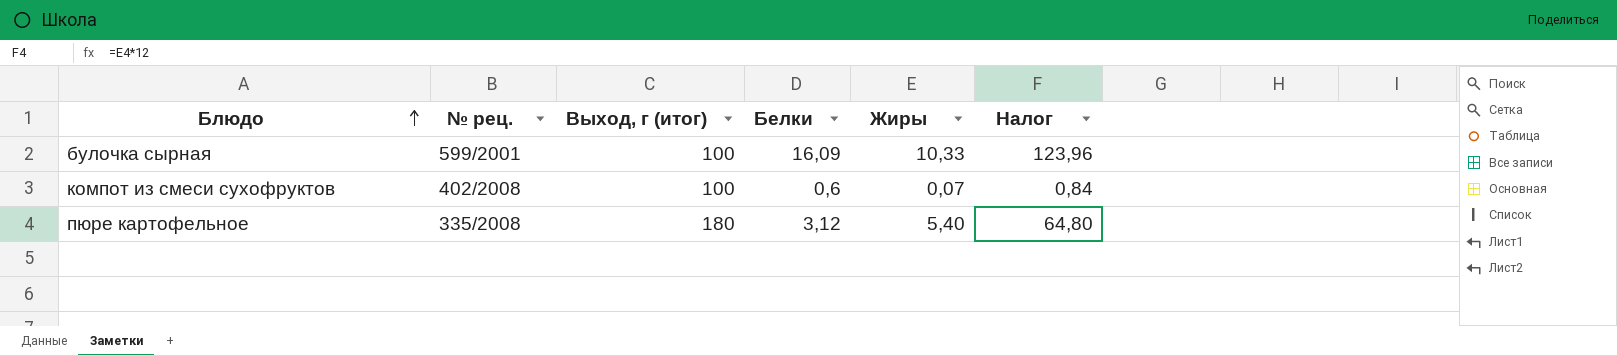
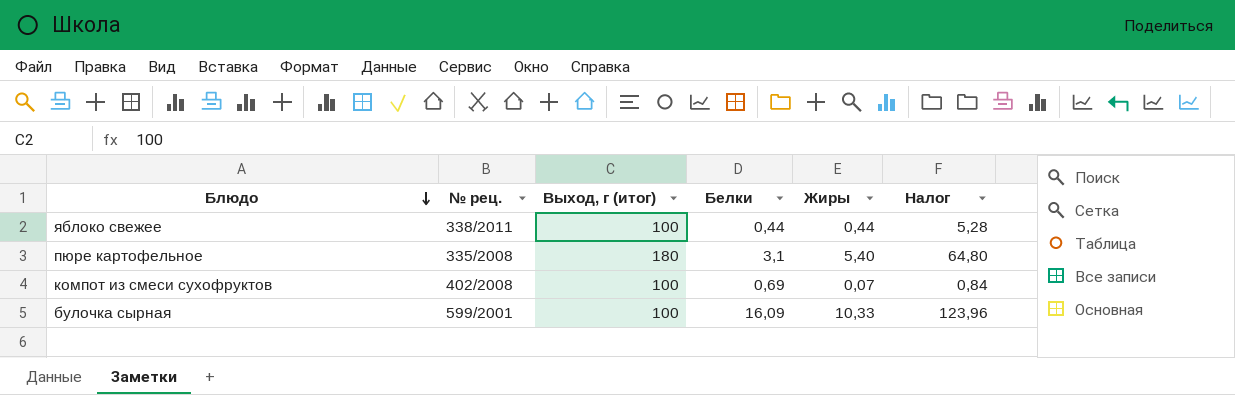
row order: Блюдо ascending -> Блюдо descending
row яблоко свежее: none -> 338/2011 | 100 | 0,44 | 0,44 | 5,28
пюре картофельное | Белки: 3,12 -> 3,1
компот из смеси сухофруктов | Белки: 0,6 -> 0,69

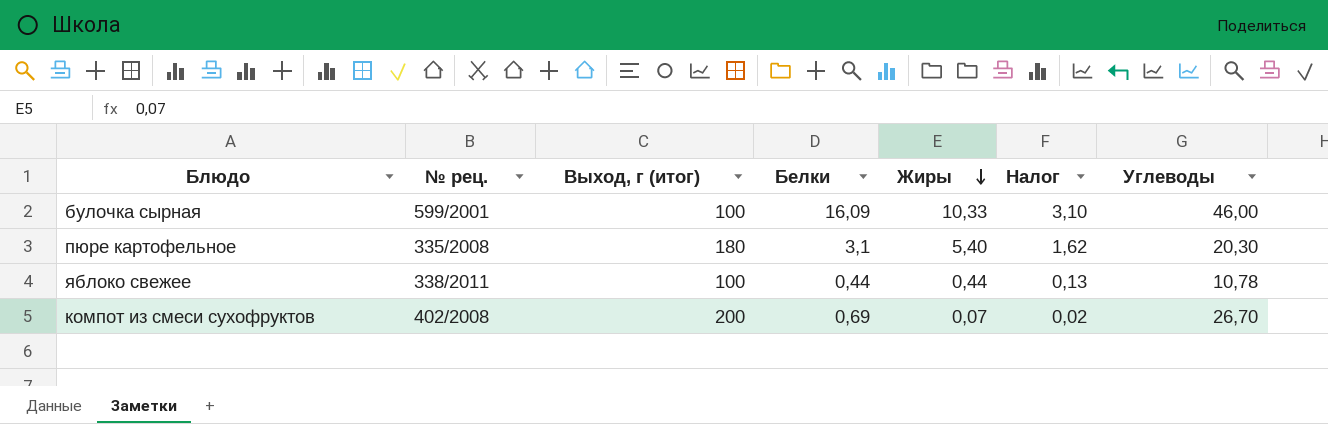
row order: Блюдо descending -> Жиры descending
column Налог | formula: [Жиры] * 12 -> [Жиры] * 0,3
column Углеводы | position: none -> 7
компот из смеси сухофруктов | Выход, г (итог): 100 -> 200

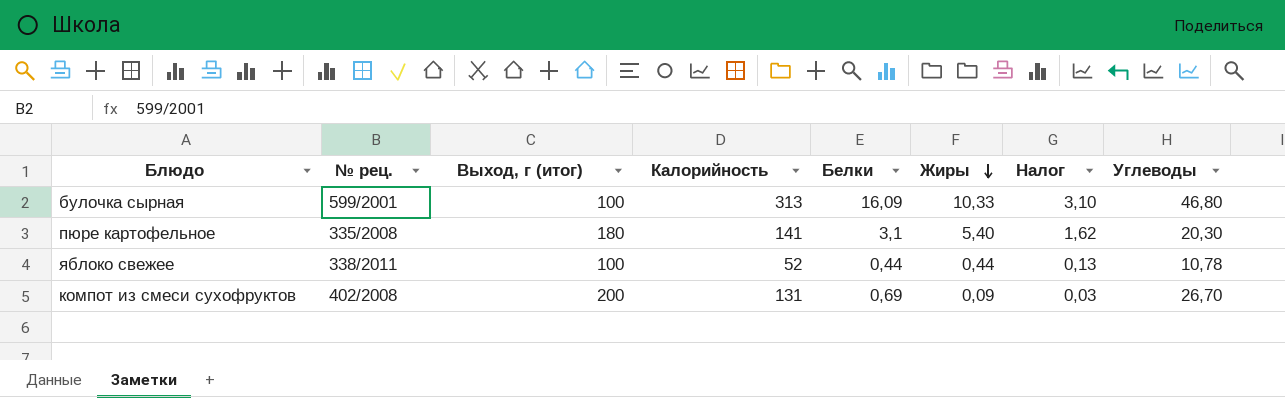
column Калорийность | position: none -> 4
булочка сырная | Углеводы: 46,00 -> 46,80
компот из смеси сухофруктов | Жиры: 0,07 -> 0,09
компот из смеси сухофруктов | Налог: 0,02 -> 0,03

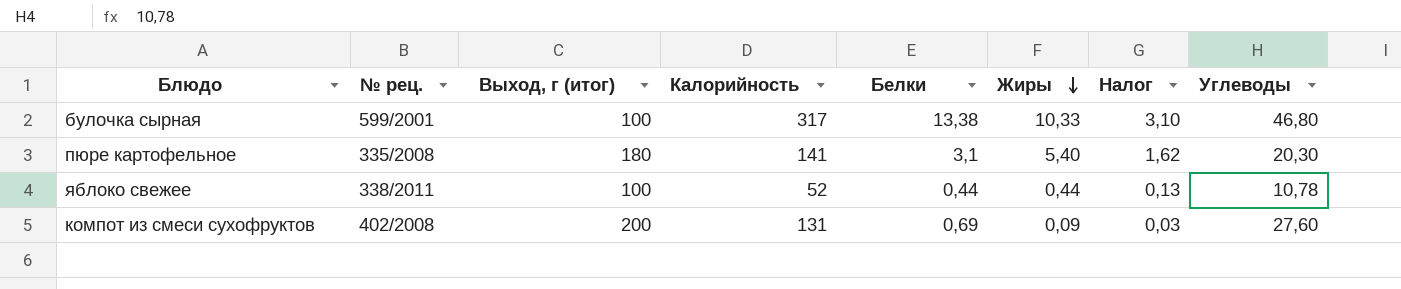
булочка сырная | Калорийность: 313 -> 317
булочка сырная | Белки: 16,09 -> 13,38
компот из смеси сухофруктов | Углеводы: 26,70 -> 27,60

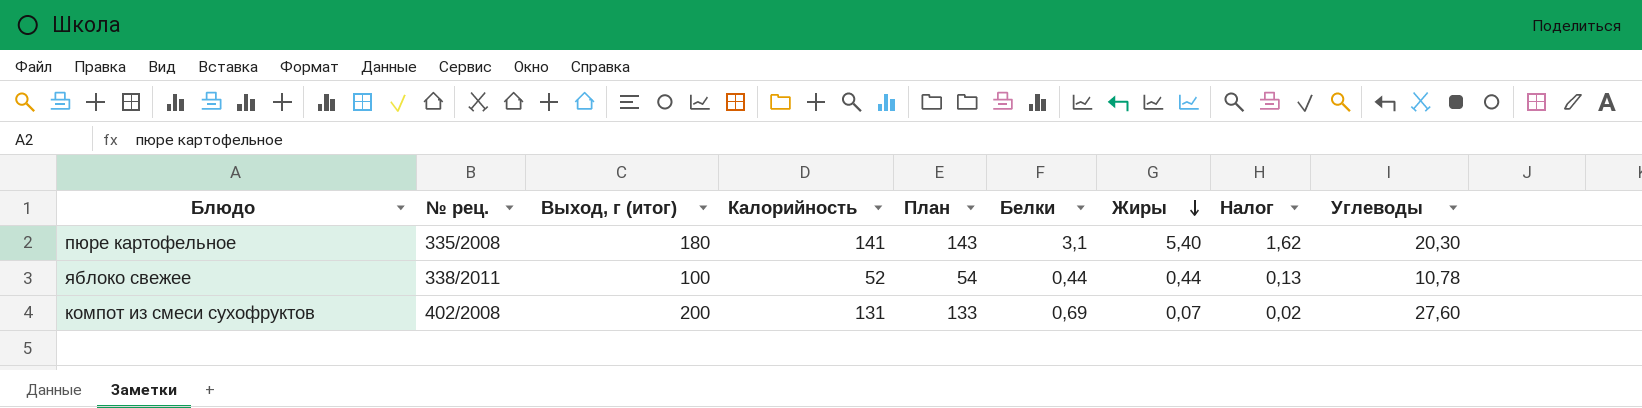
column План | formula: none -> [Калорийность] + 2
row булочка сырная: 599/2001 | 100 | 317 | 13,38 | 10,33 | 3,10 | 46,80 -> none
компот из смеси сухофруктов | Жиры: 0,09 -> 0,07
компот из смеси сухофруктов | Налог: 0,03 -> 0,02

